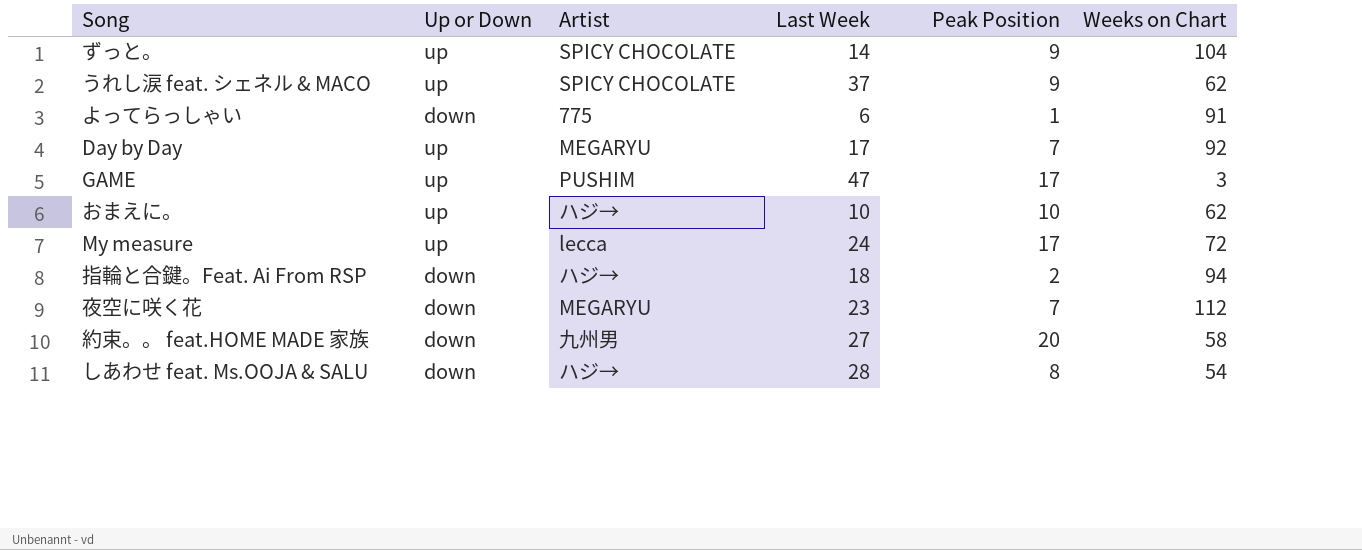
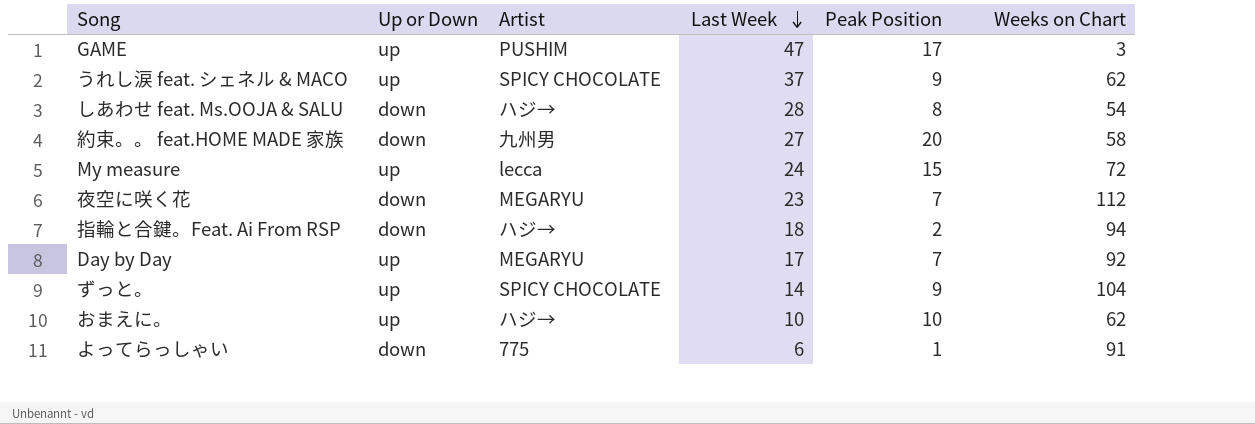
row order: none -> Last Week descending
My measure | Peak Position: 17 -> 15

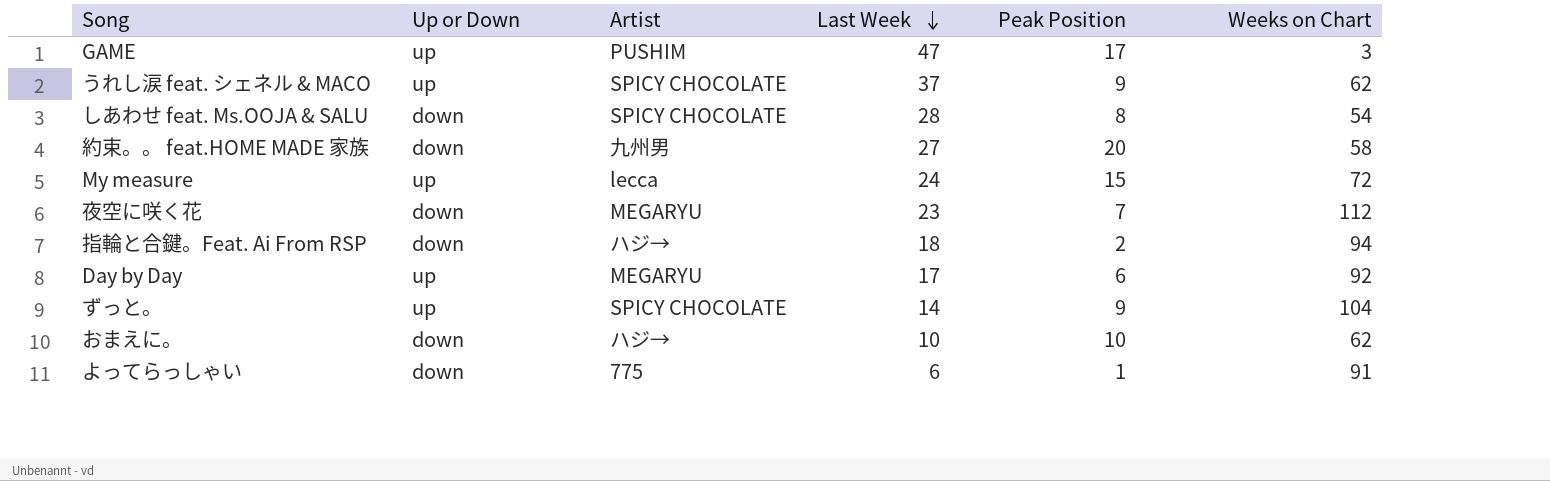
しあわせ feat. Ms.OOJA & SALU | Artist: ハジ→ -> SPICY CHOCOLATE
Day by Day | Peak Position: 7 -> 6
おまえに。 | Up or Down: up -> down

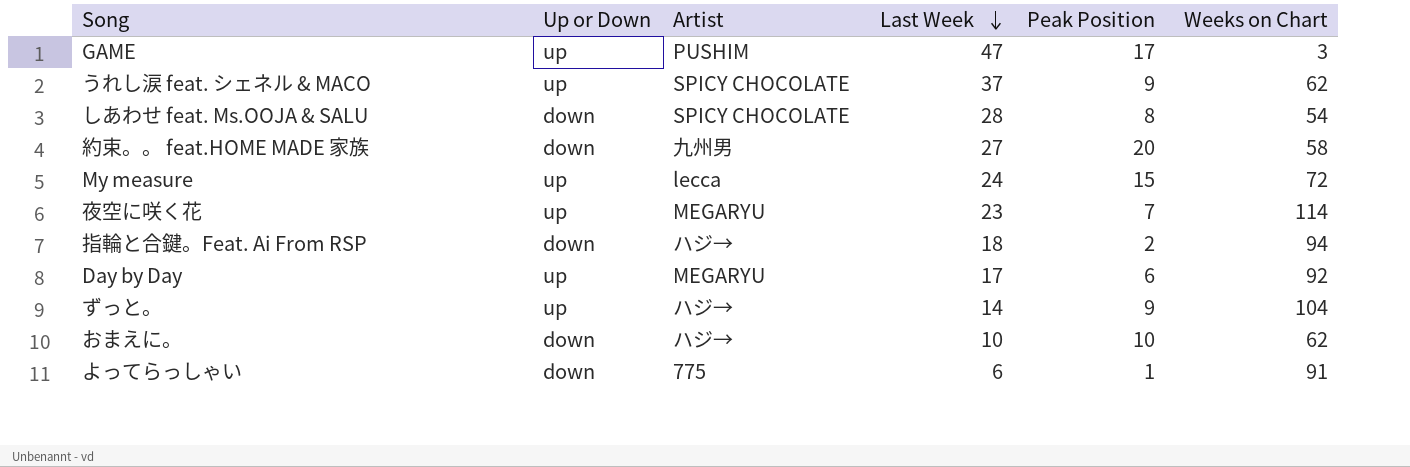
夜空に咲く花 | Up or Down: down -> up
夜空に咲く花 | Weeks on Chart: 112 -> 114
ずっと。 | Artist: SPICY CHOCOLATE -> ハジ→

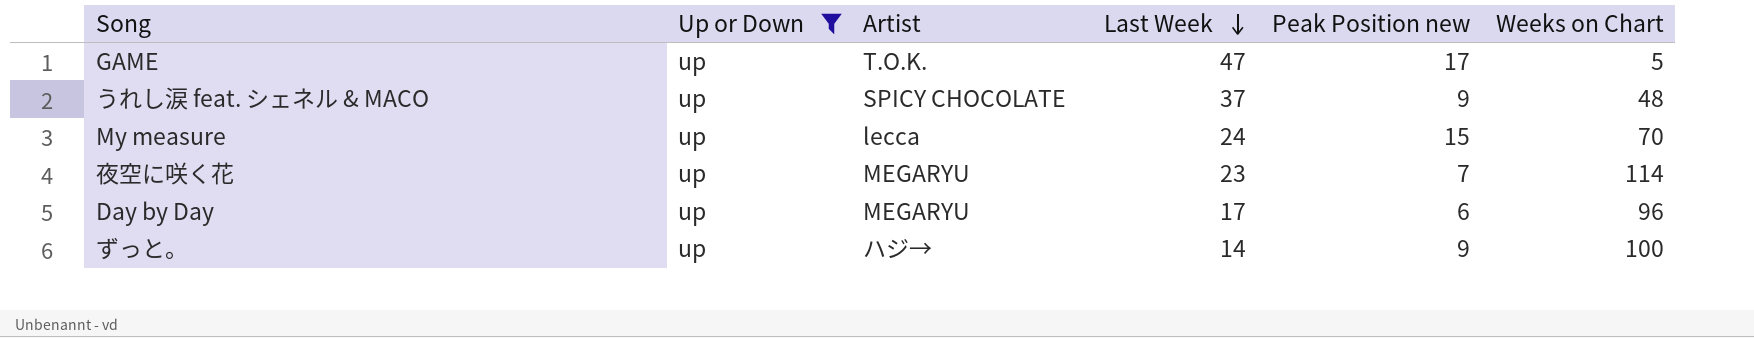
filter: none -> Up or Down = up
column name: Peak Position -> Peak Position new
GAME | Artist: PUSHIM -> T.O.K.
GAME | Weeks on Chart: 3 -> 5
うれし涙 feat. シェネル & MACO | Weeks on Chart: 62 -> 48
My measure | Weeks on Chart: 72 -> 70
Day by Day | Weeks on Chart: 92 -> 96
ずっと。 | Weeks on Chart: 104 -> 100

